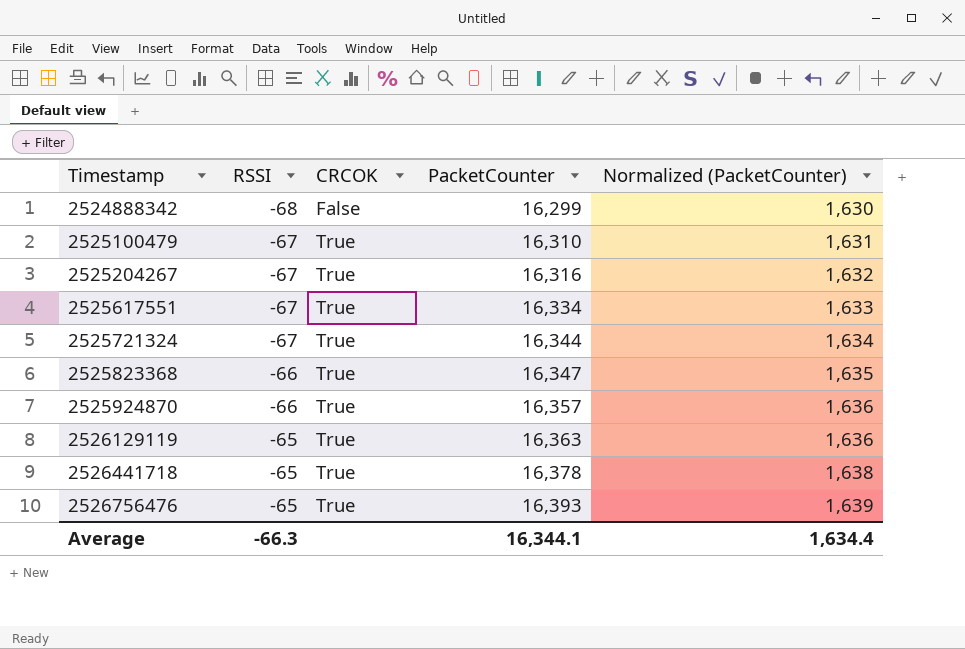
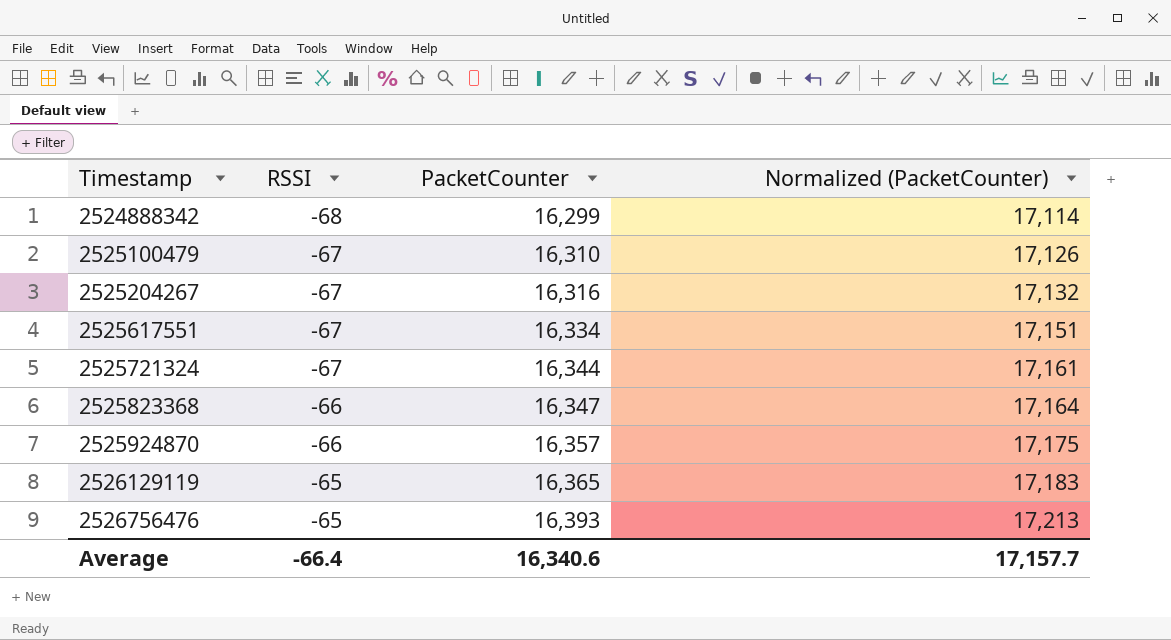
column CRCOK | position: 3 -> none
column Normalized (PacketCounter) | formula: [PacketCounter] * 0.1 -> [PacketCounter] * 1.05
row 2526441718: -65 | True | 16,378 | 1,638 -> none
2526129119 | PacketCounter: 16,363 -> 16,365
Average | RSSI: -66.3 -> -66.4
Average | PacketCounter: 16,344.1 -> 16,340.6
Average | Normalized (PacketCounter): 1,634.4 -> 17,157.7

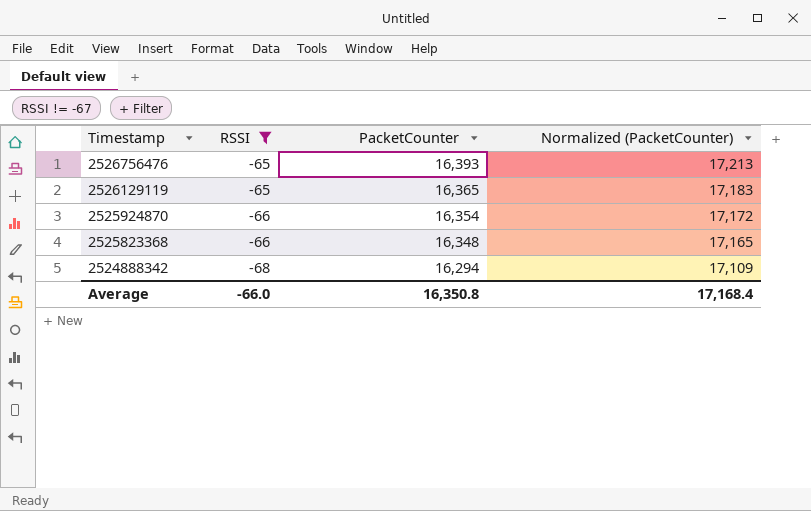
filter: none -> RSSI != -67
row order: Timestamp ascending -> Timestamp descending
2525924870 | PacketCounter: 16,357 -> 16,354
2525924870 | Normalized (PacketCounter): 17,175 -> 17,172
2525823368 | PacketCounter: 16,347 -> 16,348
2525823368 | Normalized (PacketCounter): 17,164 -> 17,165
2524888342 | PacketCounter: 16,299 -> 16,294
2524888342 | Normalized (PacketCounter): 17,114 -> 17,109
Average | RSSI: -66.4 -> -66.0
Average | PacketCounter: 16,340.6 -> 16,350.8
Average | Normalized (PacketCounter): 17,157.7 -> 17,168.4

